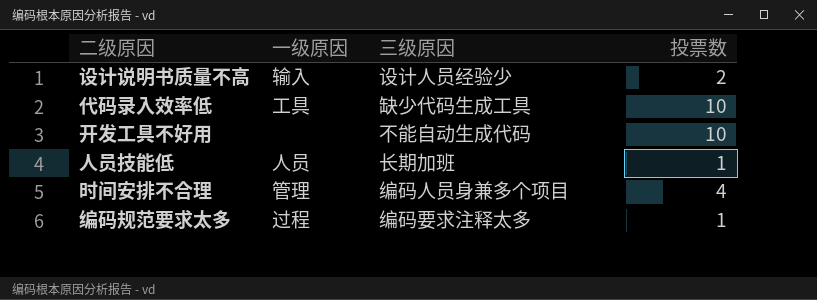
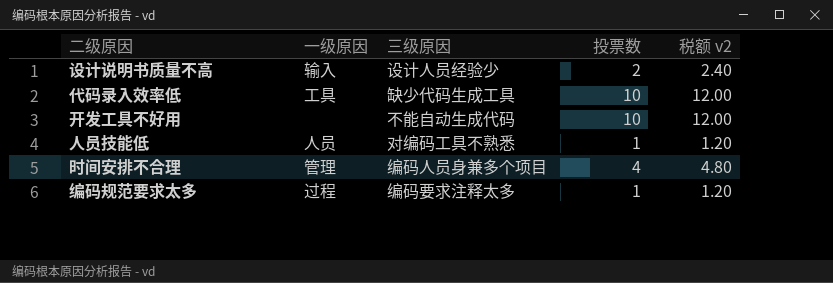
column 税额 v2 | formula: none -> [投票数] * 1.2
人员技能低 | 三级原因: 长期加班 -> 对编码工具不熟悉

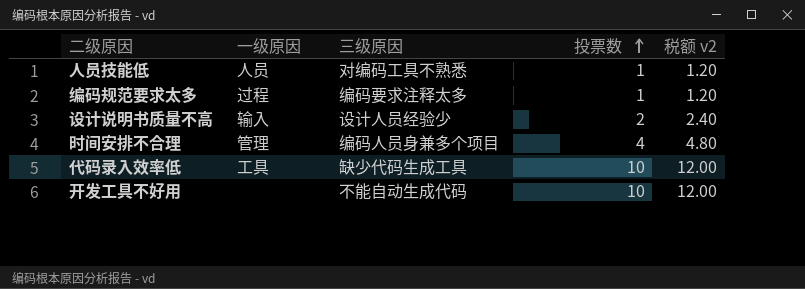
row order: none -> 投票数 ascending

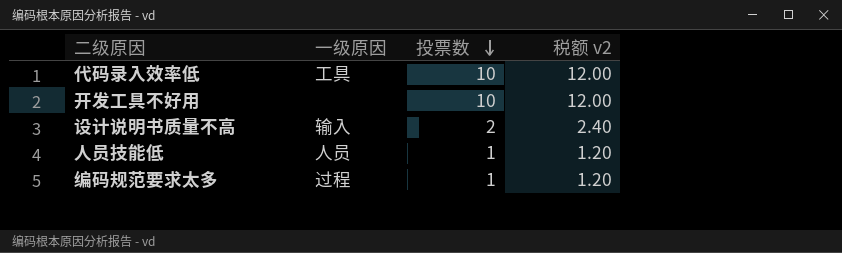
row order: 投票数 ascending -> 投票数 descending
column 三级原因 | position: 3 -> none
row 时间安排不合理: 管理 | 编码人员身兼多个项目 | 4 | 4.80 -> none

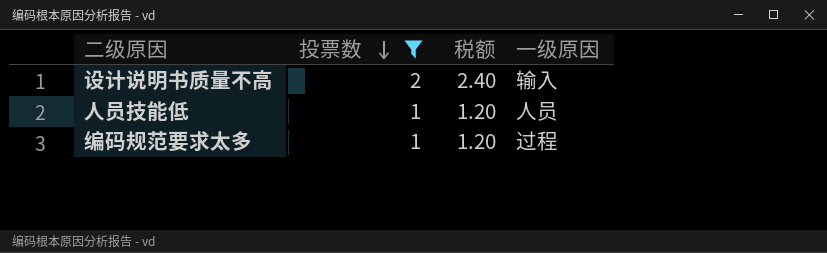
filter: none -> 投票数 != 10
column name: 税额 v2 -> 税额
column 一级原因 | position: 2 -> 4

